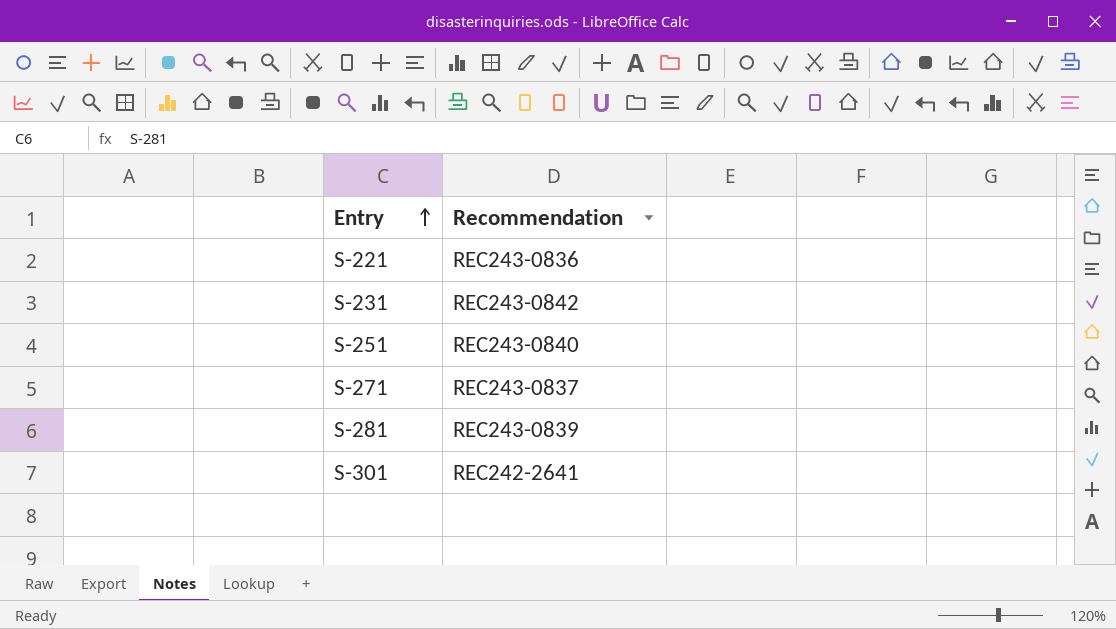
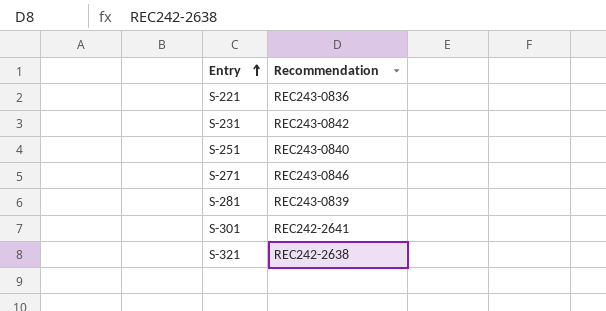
S-271 | Recommendation: REC243-0837 -> REC243-0846
row S-321: none -> REC242-2638

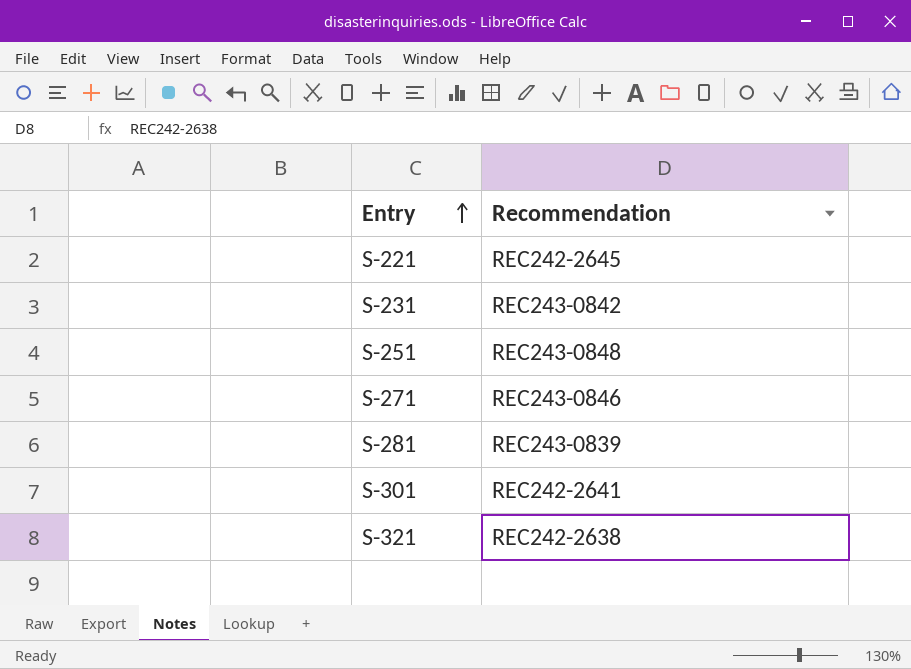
S-221 | Recommendation: REC243-0836 -> REC242-2645
S-251 | Recommendation: REC243-0840 -> REC243-0848

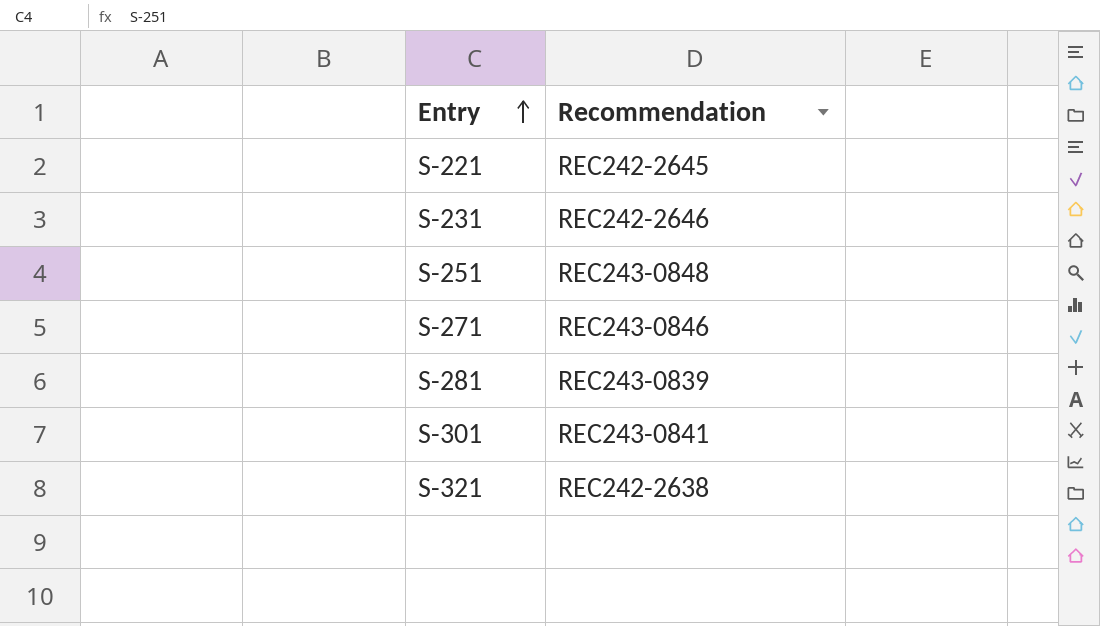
S-231 | Recommendation: REC243-0842 -> REC242-2646
S-301 | Recommendation: REC242-2641 -> REC243-0841

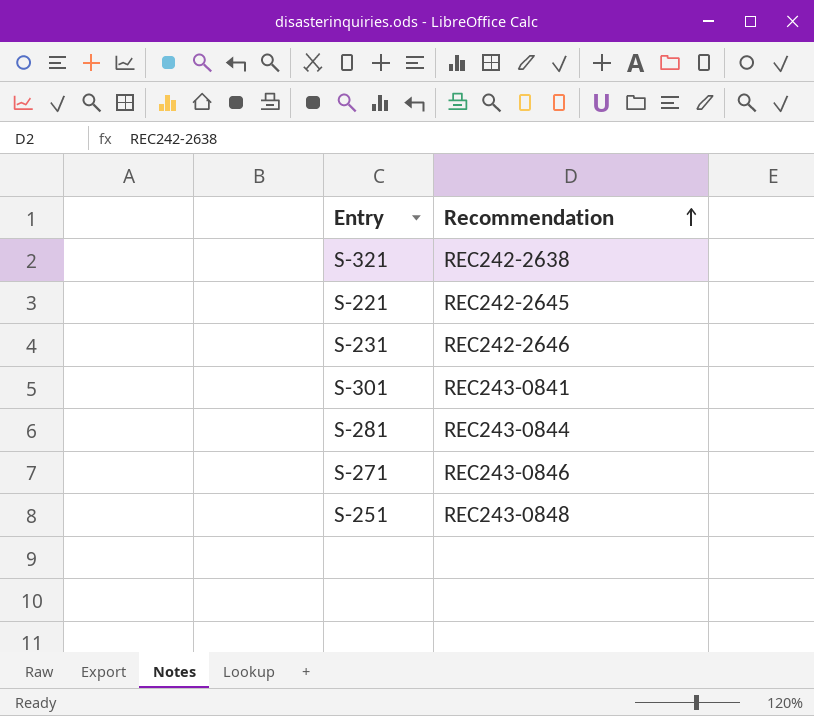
row order: Entry ascending -> Recommendation ascending
S-281 | Recommendation: REC243-0839 -> REC243-0844

